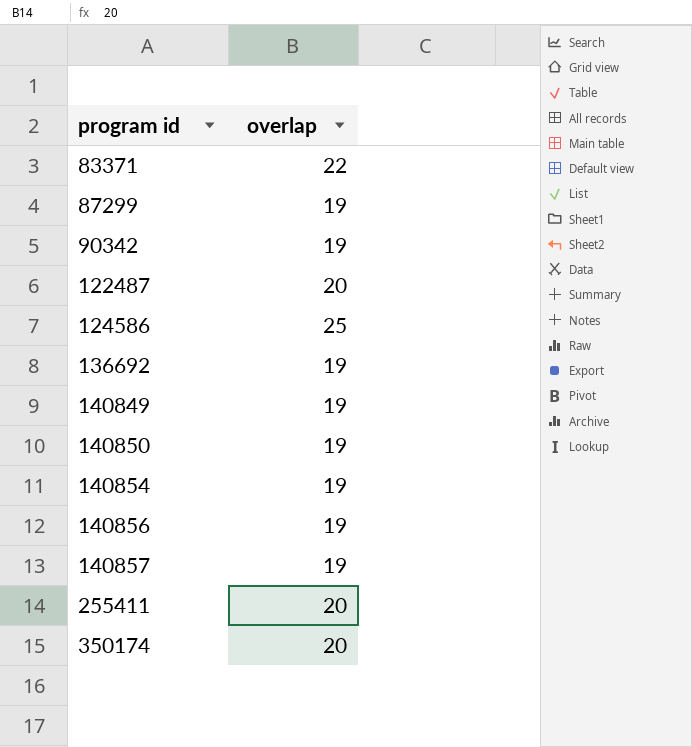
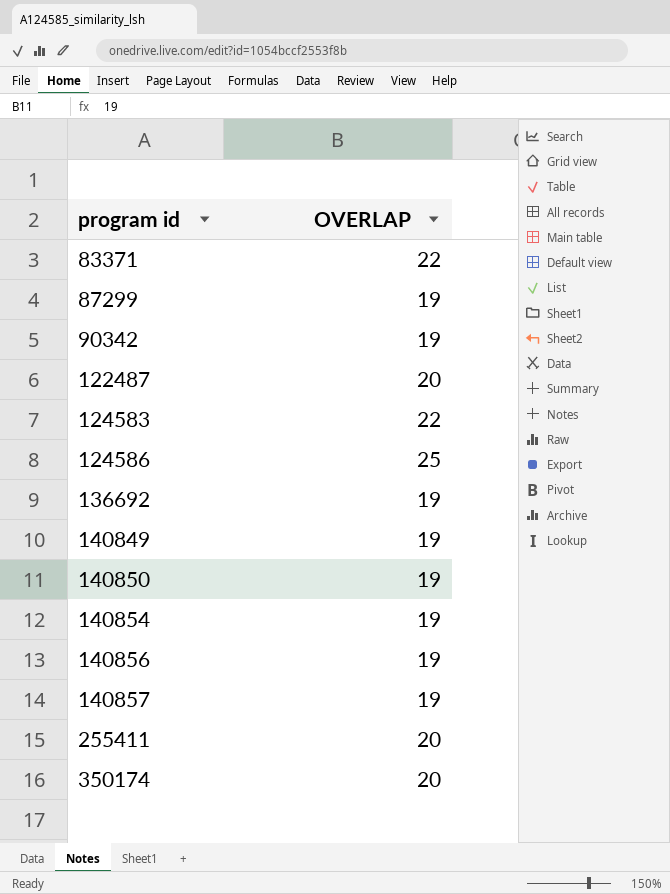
column name: overlap -> OVERLAP
row 124583: none -> 22

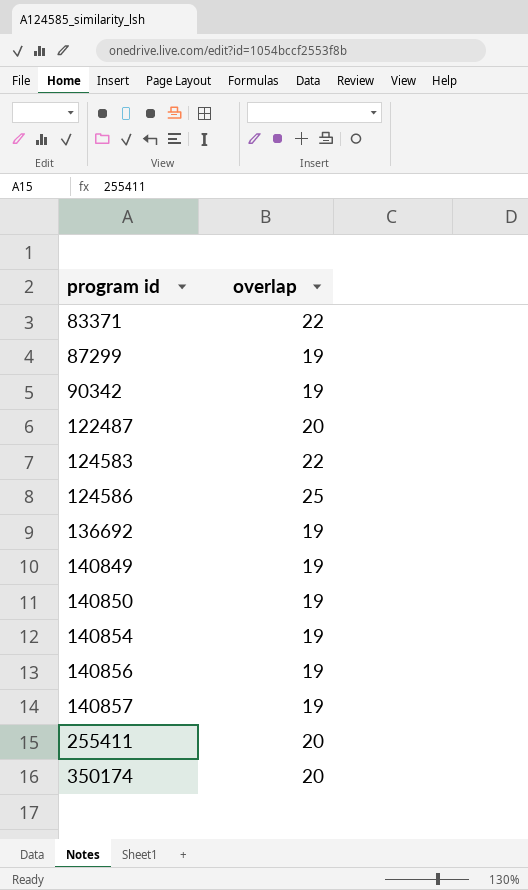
column name: OVERLAP -> overlap

